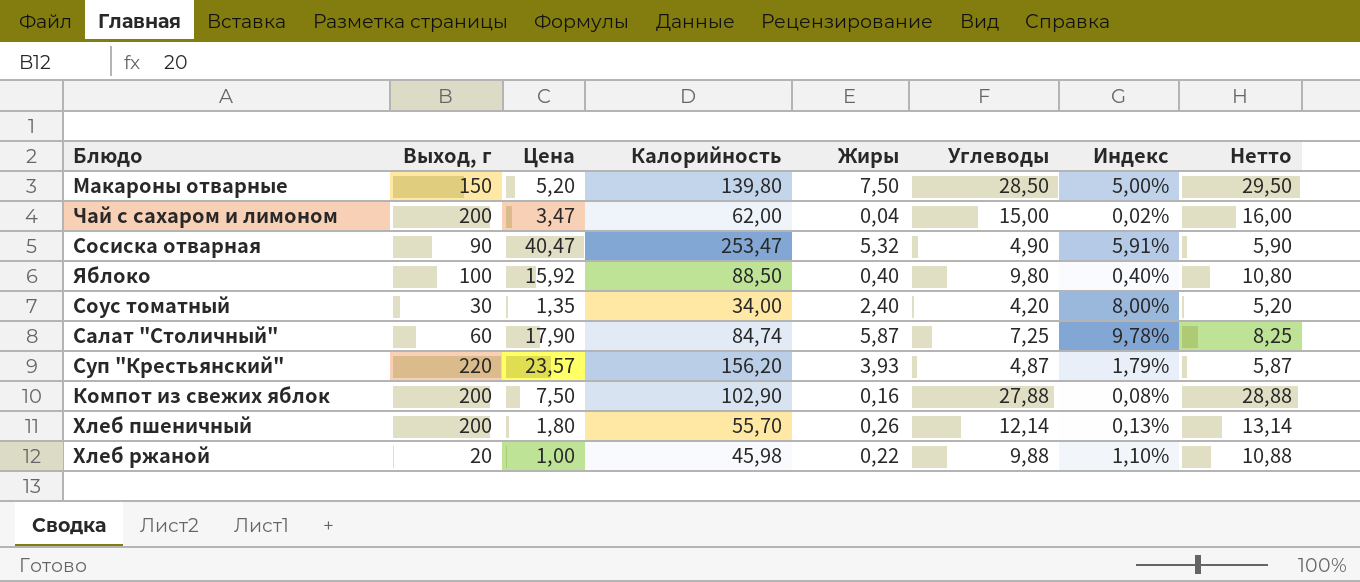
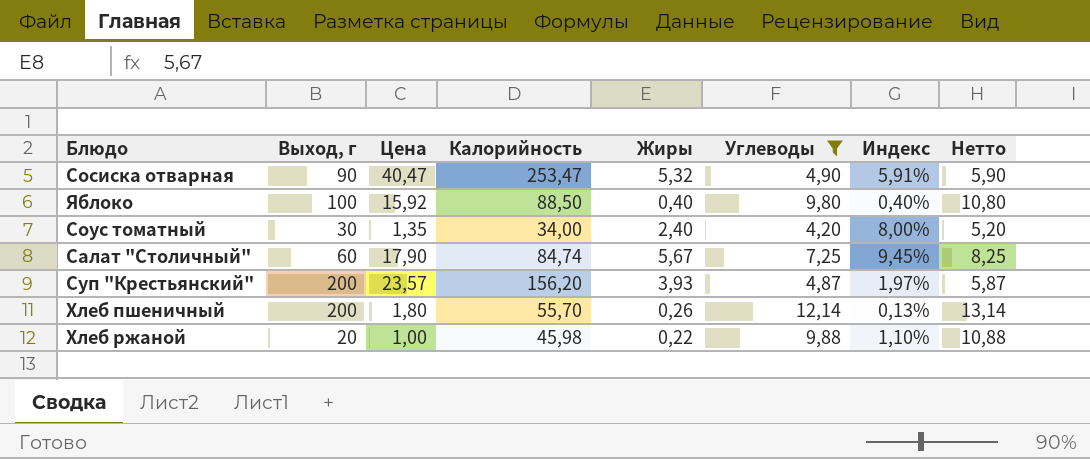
filter: none -> Углеводы <= 12,14
Салат "Столичный" | Жиры: 5,87 -> 5,67
Салат "Столичный" | Индекс: 9,78% -> 9,45%
Суп "Крестьянский" | Выход, г: 220 -> 200
Суп "Крестьянский" | Индекс: 1,79% -> 1,97%

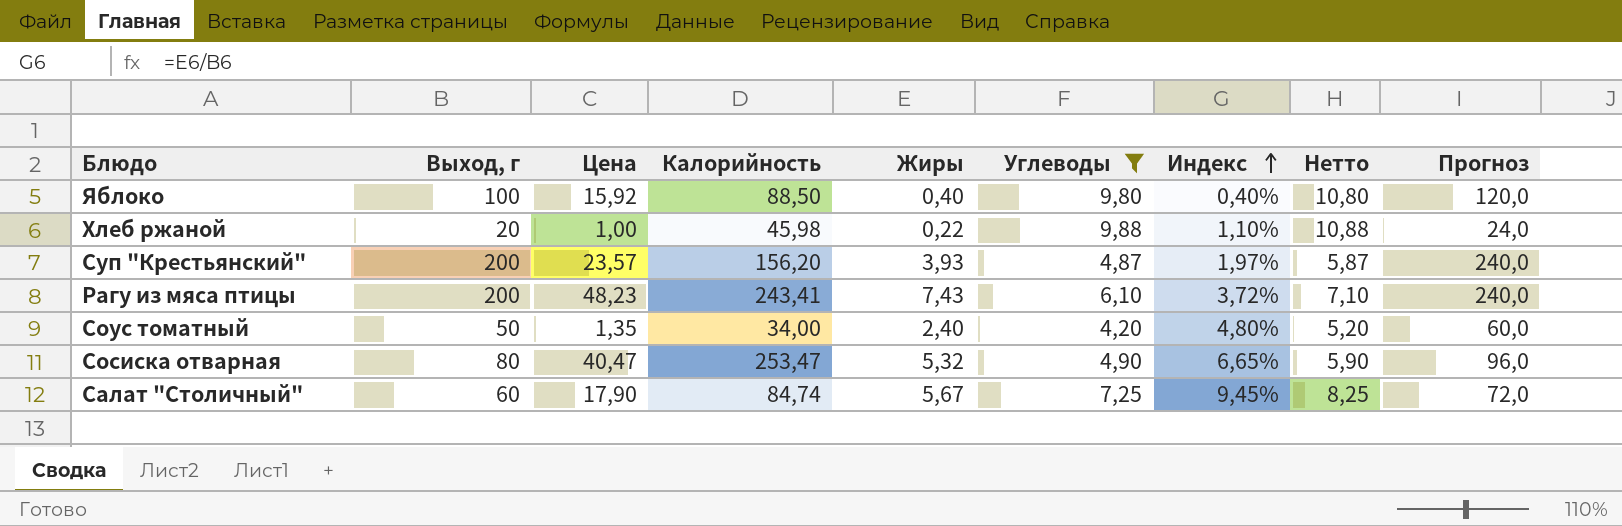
row order: none -> Индекс ascending
column Прогноз | formula: none -> [Выход, г] * 1,2
row Хлеб пшеничный: 200 | 1,80 | 55,70 | 0,26 | 12,14 | 0,13% | 13,14 -> none
row Рагу из мяса птицы: none -> 200 | 48,23 | 243,41 | 7,43 | 6,10 | 3,72% | 7,10 | 240,0
Соус томатный | Выход, г: 30 -> 50
Соус томатный | Индекс: 8,00% -> 4,80%
Сосиска отварная | Выход, г: 90 -> 80
Сосиска отварная | Индекс: 5,91% -> 6,65%

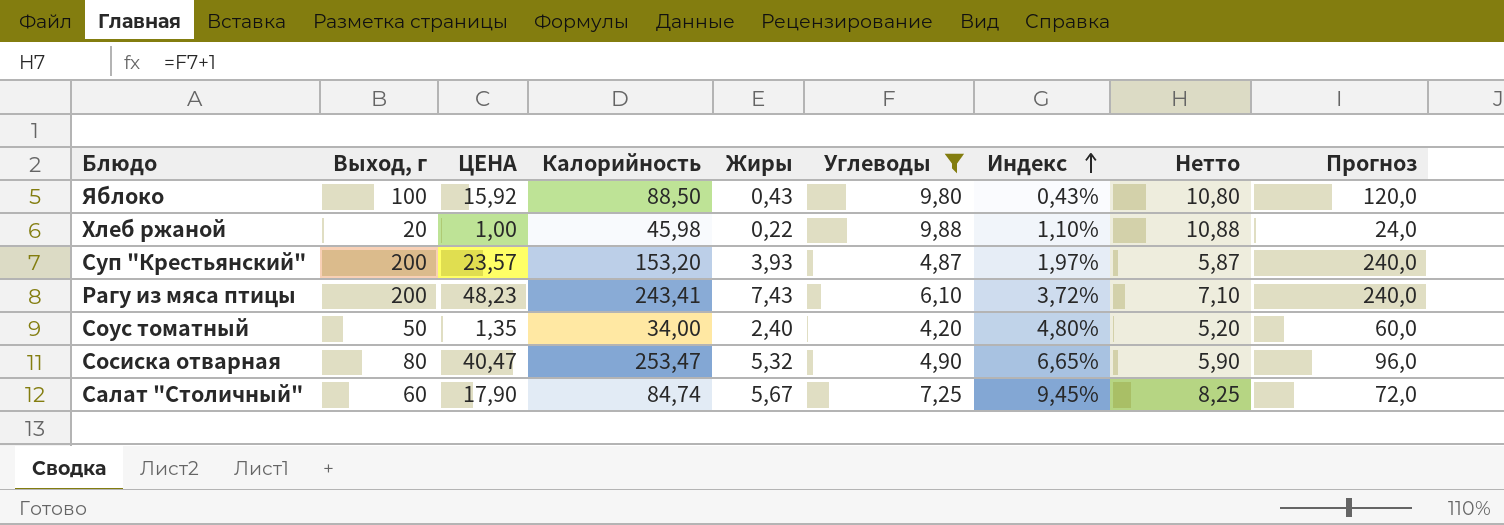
column name: Цена -> ЦЕНА
Яблоко | Жиры: 0,40 -> 0,43
Яблоко | Индекс: 0,40% -> 0,43%
Суп "Крестьянский" | Калорийность: 156,20 -> 153,20

